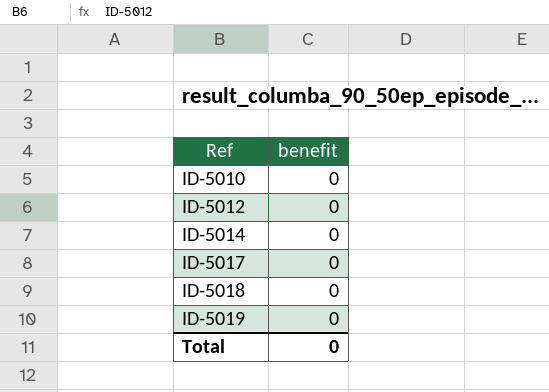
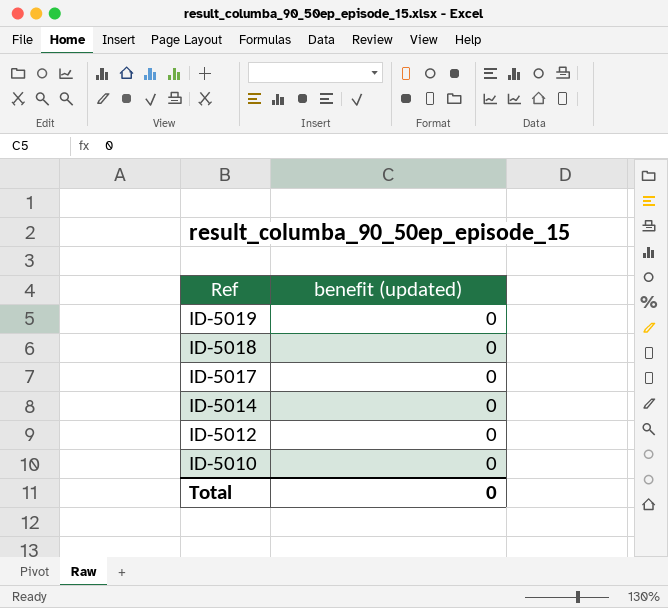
row order: Ref ascending -> Ref descending
column name: benefit -> benefit (updated)

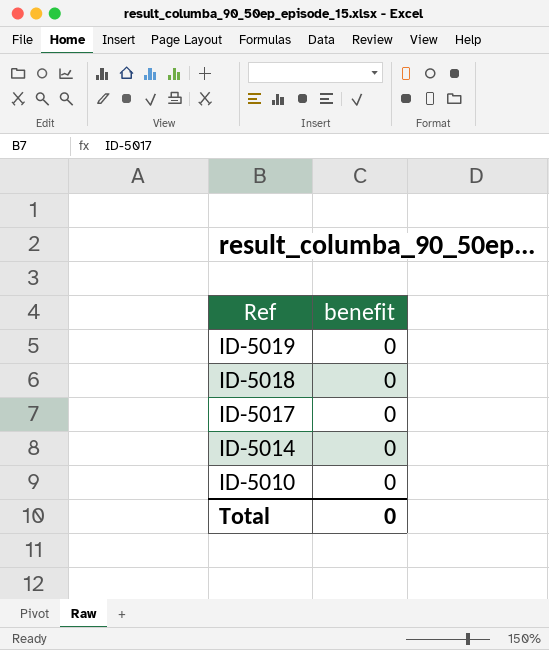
column name: benefit (updated) -> benefit
row ID-5012: 0 -> none

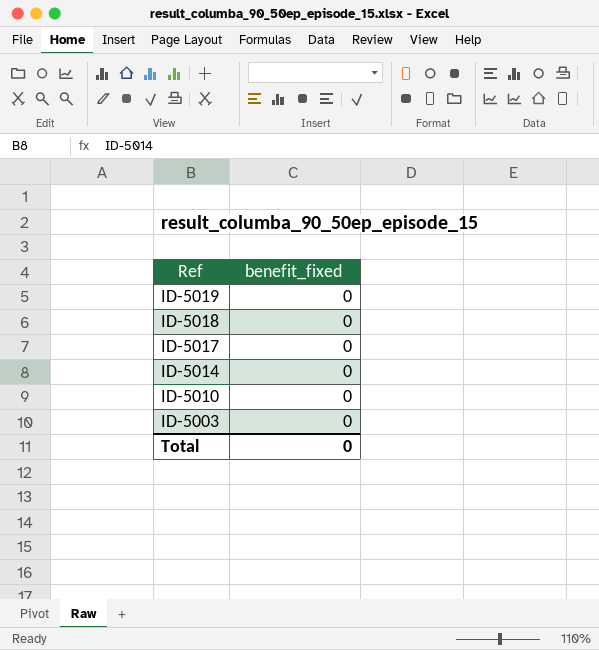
column name: benefit -> benefit_fixed
row ID-5003: none -> 0

